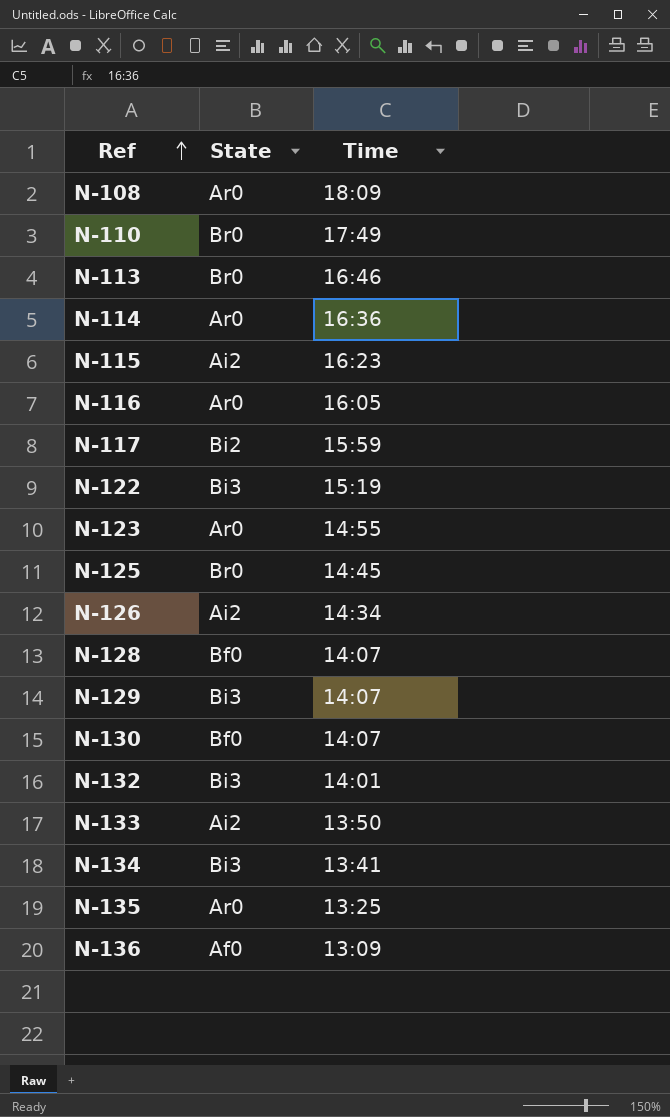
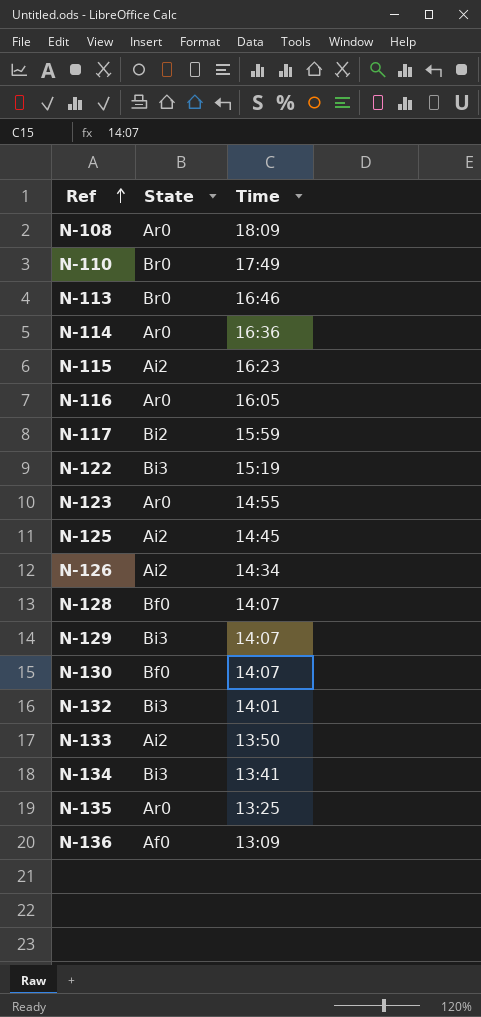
N-125 | State: Br0 -> Ai2

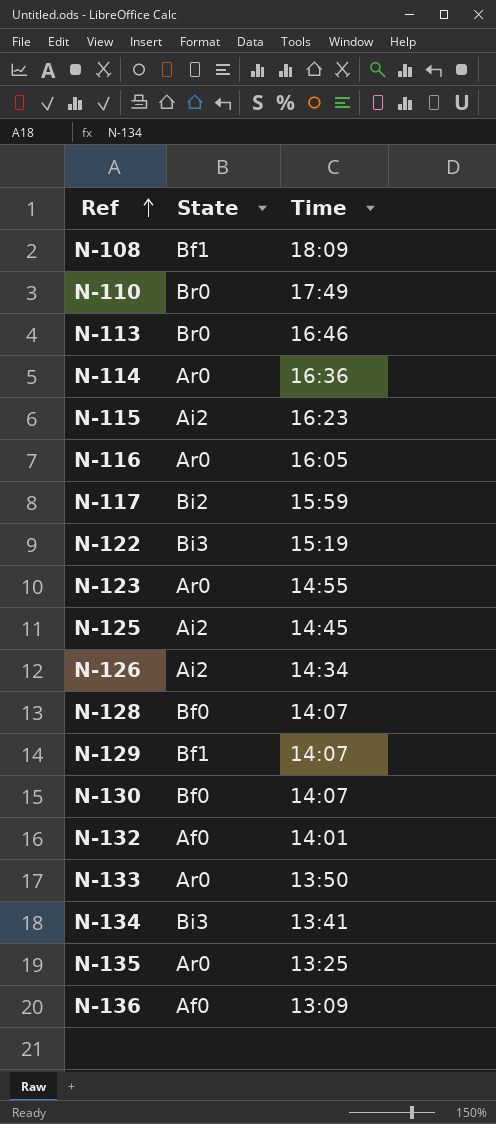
N-108 | State: Ar0 -> Bf1
N-129 | State: Bi3 -> Bf1
N-132 | State: Bi3 -> Af0
N-133 | State: Ai2 -> Ar0

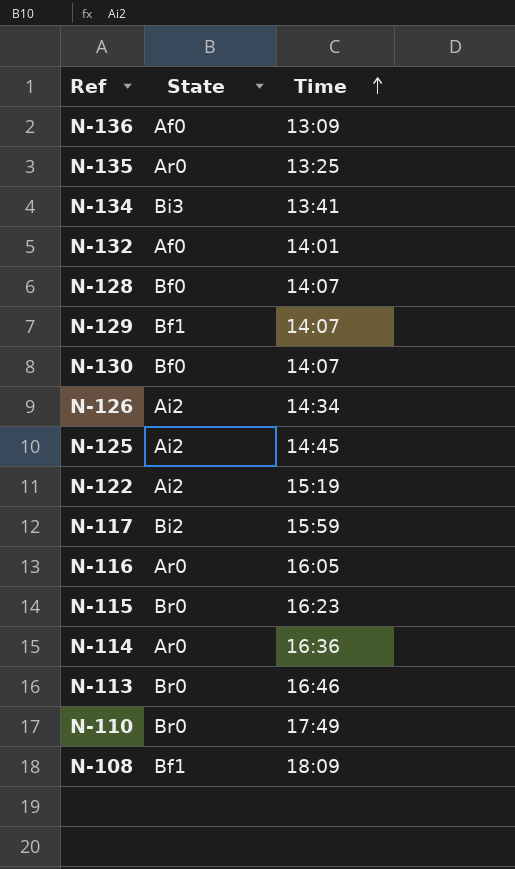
row order: Ref ascending -> Time ascending
row N-123: Ar0 | 14:55 -> none
row N-133: Ar0 | 13:50 -> none
N-122 | State: Bi3 -> Ai2
N-115 | State: Ai2 -> Br0

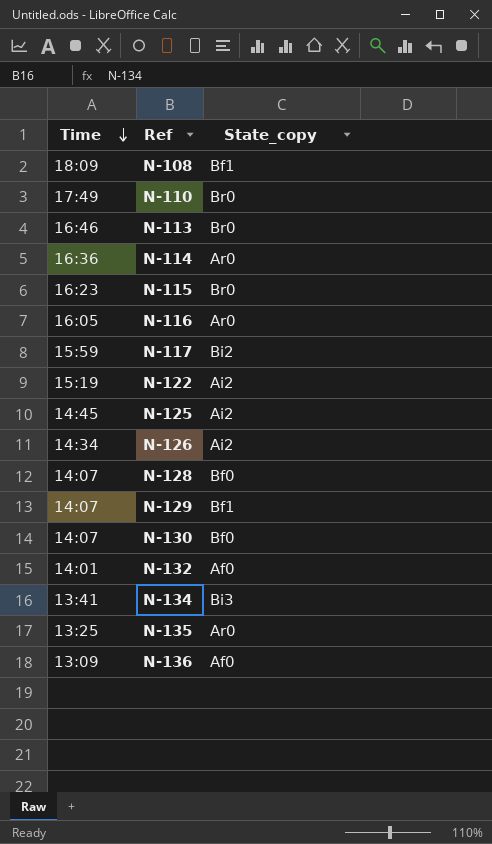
row order: Time ascending -> Time descending
column Time | position: 3 -> 1
column name: State -> State_copy

